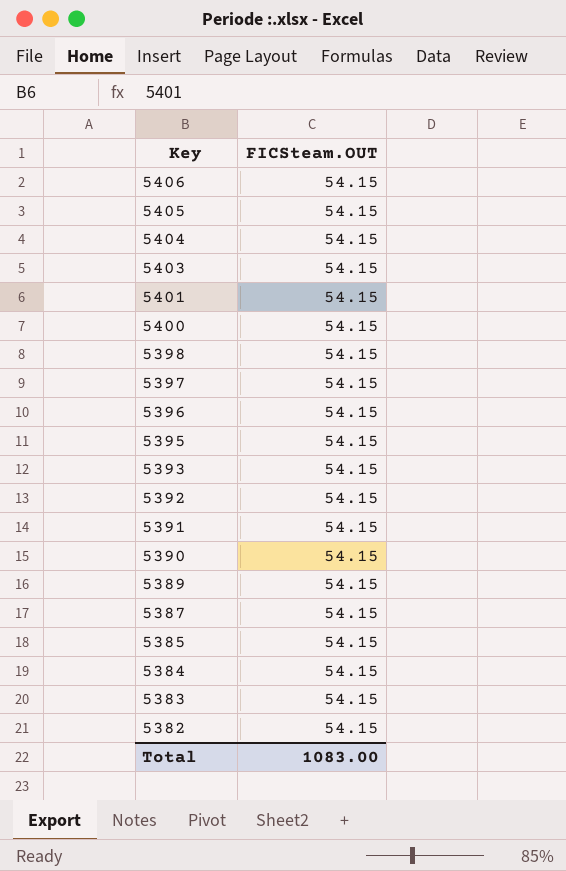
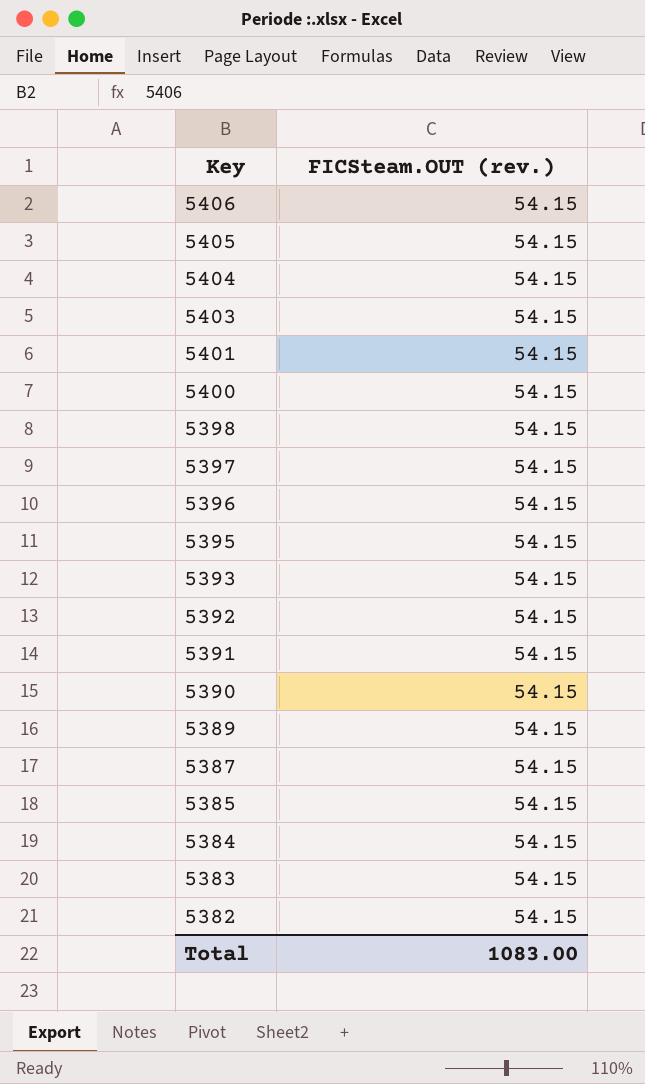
column name: FICSteam.OUT -> FICSteam.OUT (rev.)

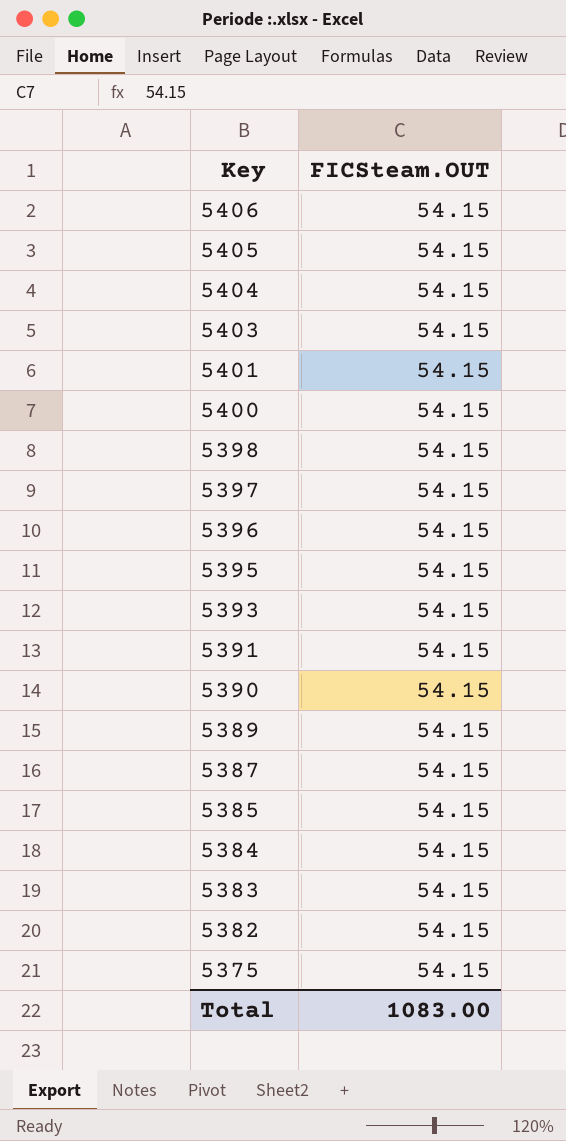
column name: FICSteam.OUT (rev.) -> FICSteam.OUT
row 5392: 54.15 -> none
row 5375: none -> 54.15

